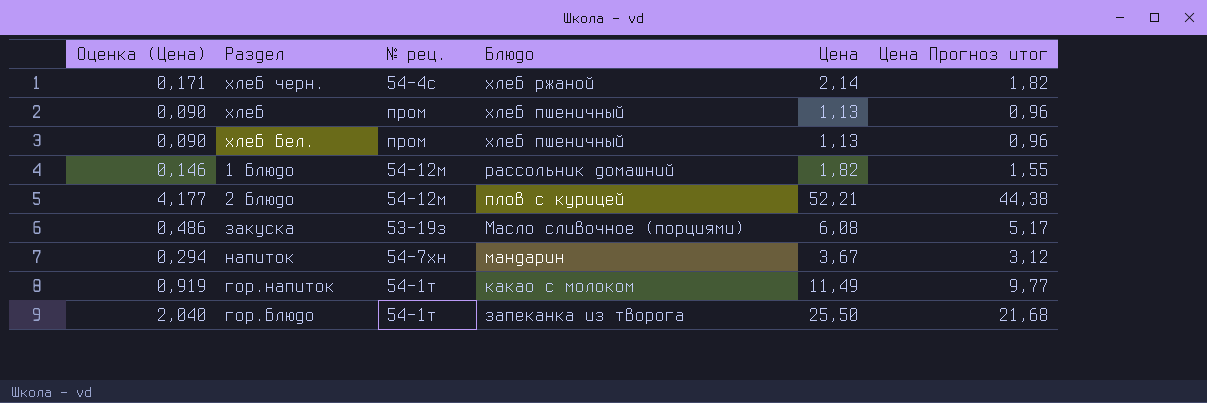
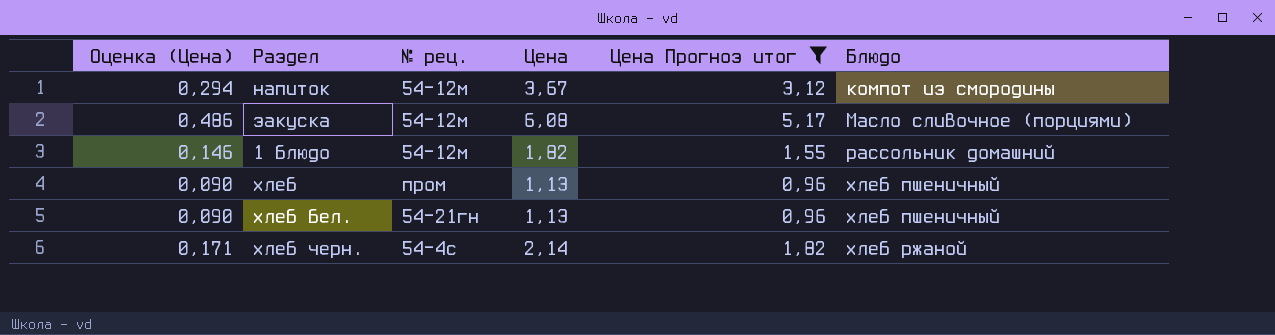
filter: none -> Цена Прогноз итог <= 5,17
row order: Блюдо descending -> Блюдо ascending
column Блюдо | position: 4 -> 6
напиток | № рец.: 54-7хн -> 54-12м
напиток | Блюдо: мандарин -> компот из смородины
закуска | № рец.: 53-19з -> 54-12м
хлеб бел. | № рец.: пром -> 54-21гн

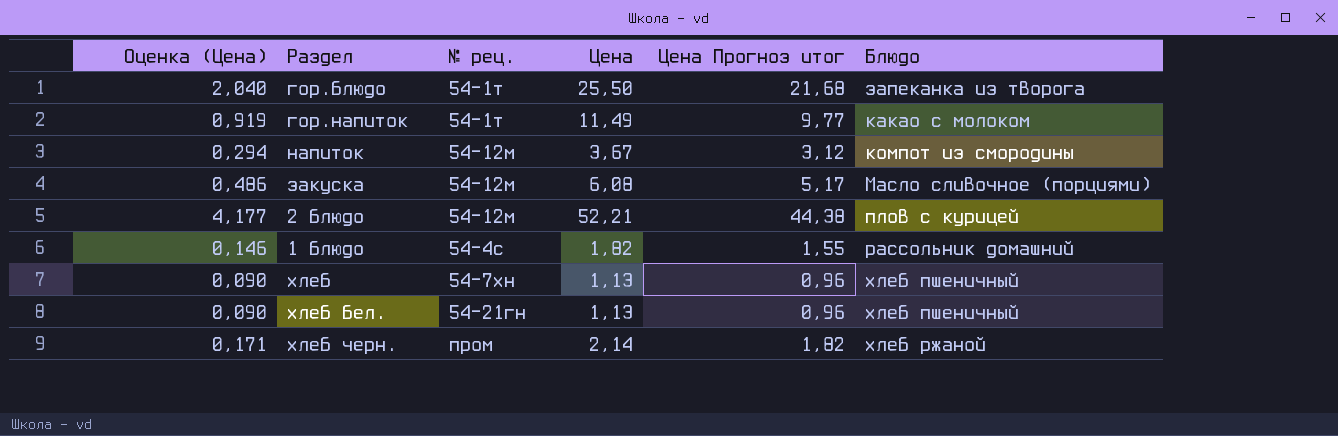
filter: Цена Прогноз итог <= 5,17 -> none
1 блюдо | № рец.: 54-12м -> 54-4с
хлеб | № рец.: пром -> 54-7хн
хлеб черн. | № рец.: 54-4с -> пром

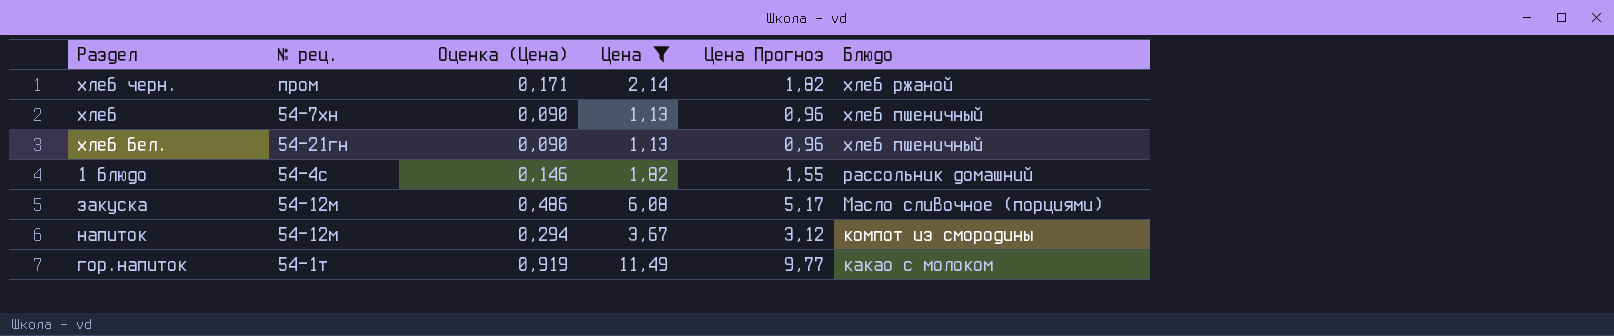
filter: none -> Цена <= 11,49
row order: Блюдо ascending -> Блюдо descending
column Оценка (Цена) | position: 1 -> 3
column name: Цена Прогноз итог -> Цена Прогноз

